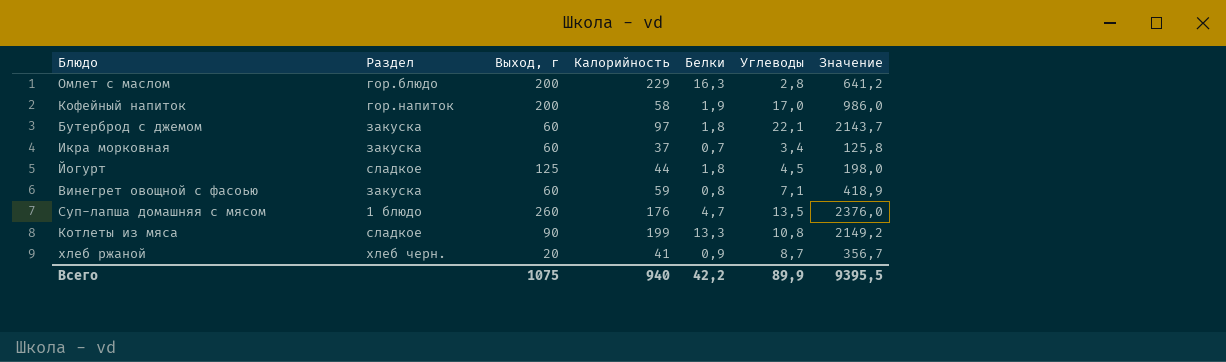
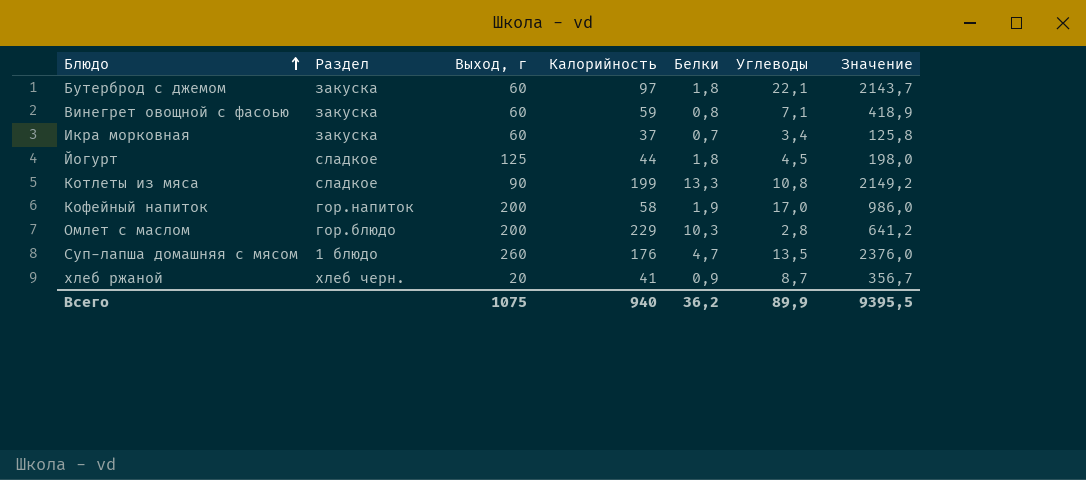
row order: none -> Блюдо ascending
Омлет с маслом | Белки: 16,3 -> 10,3
Всего | Белки: 42,2 -> 36,2

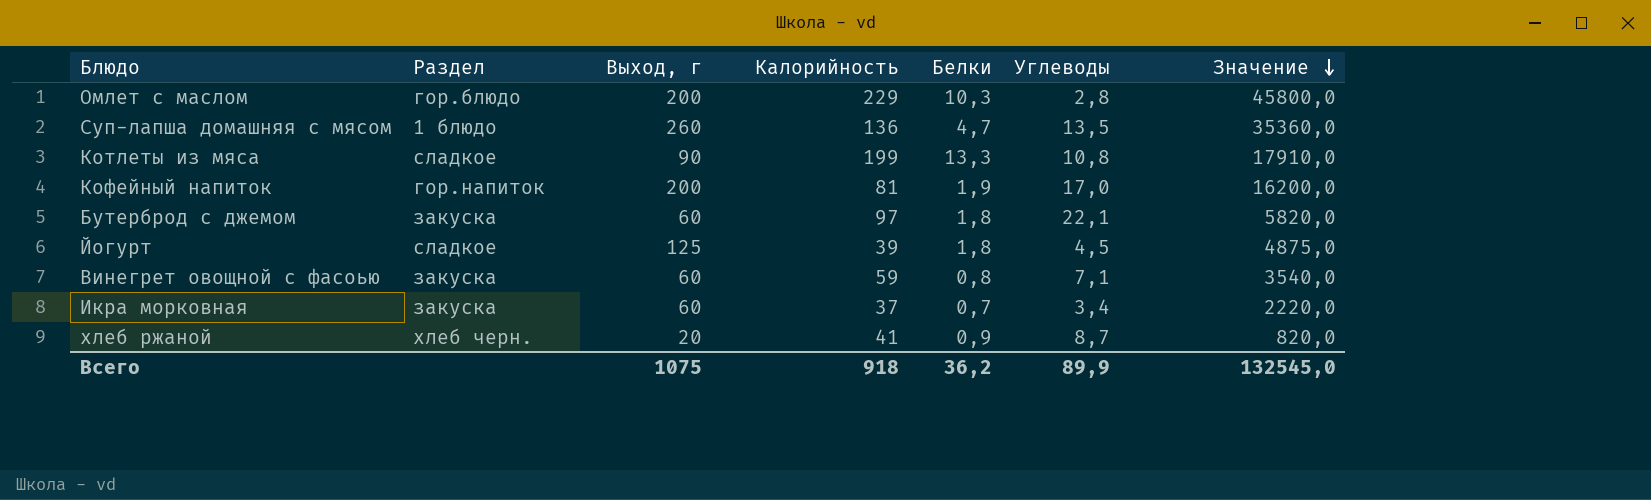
row order: Блюдо ascending -> Значение descending
column Значение | formula: [Калорийность] * [Углеводы] -> [Выход, г] * [Калорийность]
Суп-лапша домашняя с мясом | Калорийность: 176 -> 136
Кофейный напиток | Калорийность: 58 -> 81
Йогурт | Калорийность: 44 -> 39
Всего | Калорийность: 940 -> 918
Всего | Значение: 9395,5 -> 132545,0

